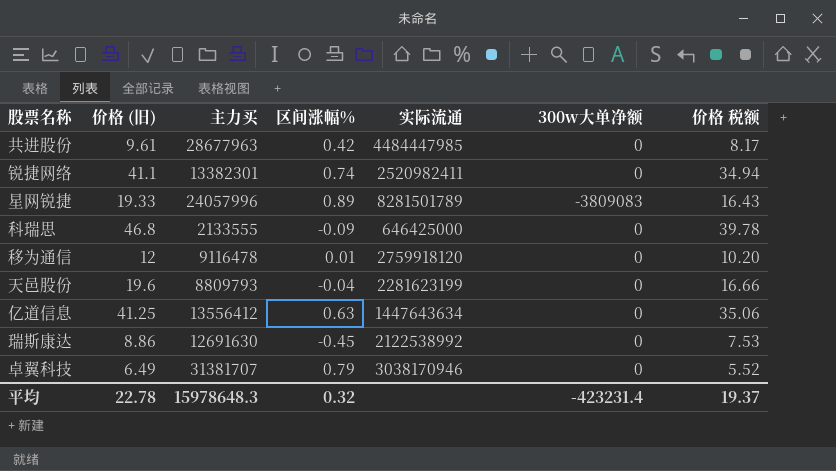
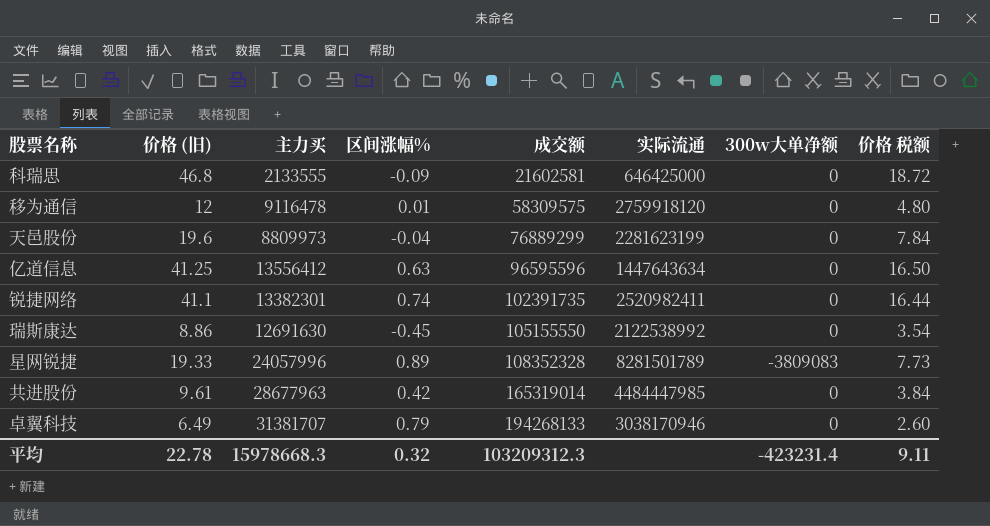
row order: none -> 成交额 ascending
column 成交额 | position: none -> 5
column 价格 税额 | formula: [价格 (旧)] * 0.85 -> [价格 (旧)] * 0.4
天邑股份 | 主力买: 8809793 -> 8809973
平均 | 主力买: 15978648.3 -> 15978668.3
平均 | 价格 税额: 19.37 -> 9.11

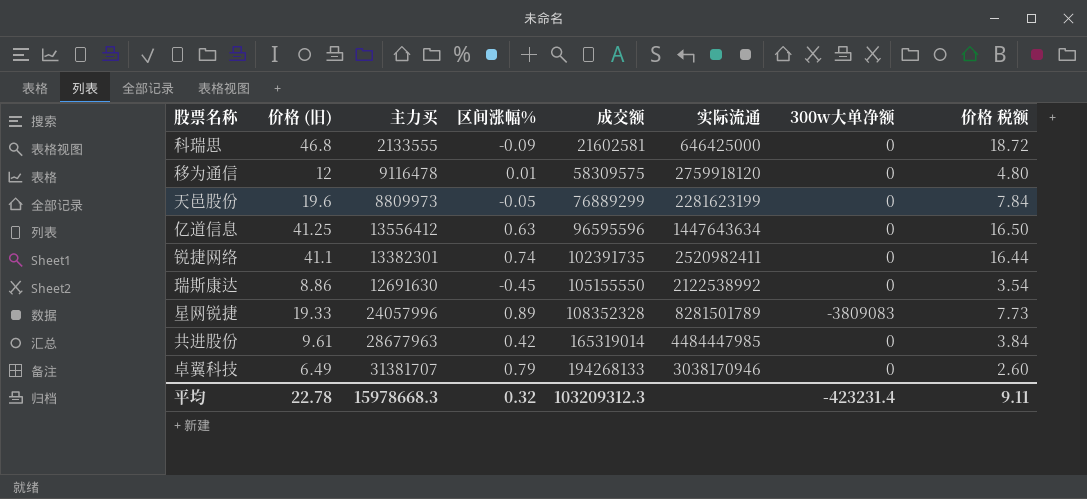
天邑股份 | 区间涨幅%: -0.04 -> -0.05

